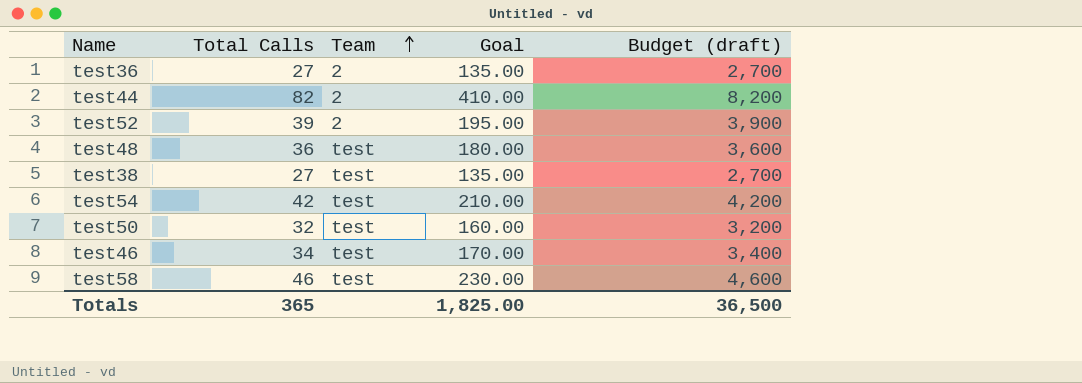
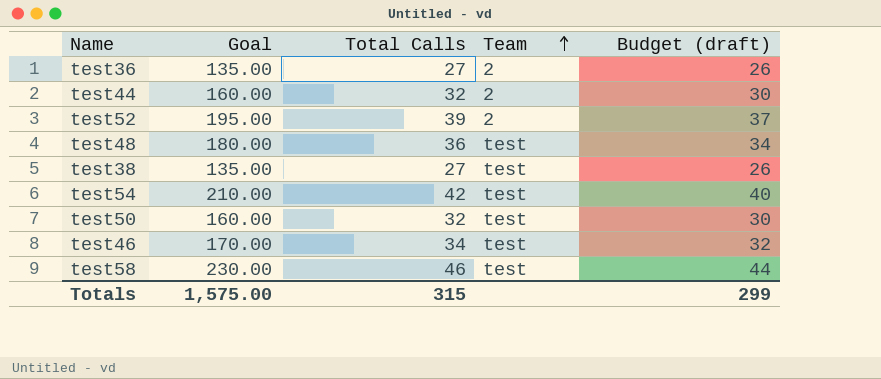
column Goal | position: 4 -> 2
column Budget (draft) | formula: [Total Calls] * 100 -> [Total Calls] * 0.95
test44 | Goal: 410.00 -> 160.00
test44 | Total Calls: 82 -> 32
Totals | Goal: 1,825.00 -> 1,575.00
Totals | Total Calls: 365 -> 315
Totals | Budget (draft): 36,500 -> 299

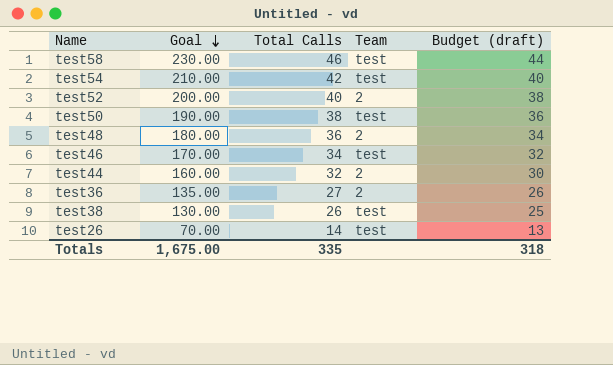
row order: Team ascending -> Goal descending
test52 | Goal: 195.00 -> 200.00
test52 | Total Calls: 39 -> 40
test52 | Budget (draft): 37 -> 38
test50 | Goal: 160.00 -> 190.00
test50 | Total Calls: 32 -> 38
test50 | Budget (draft): 30 -> 36
test48 | Team: test -> 2
test38 | Goal: 135.00 -> 130.00
test38 | Total Calls: 27 -> 26
test38 | Budget (draft): 26 -> 25
row test26: none -> 70.00 | 14 | test | 13
Totals | Goal: 1,575.00 -> 1,675.00
Totals | Total Calls: 315 -> 335
Totals | Budget (draft): 299 -> 318

